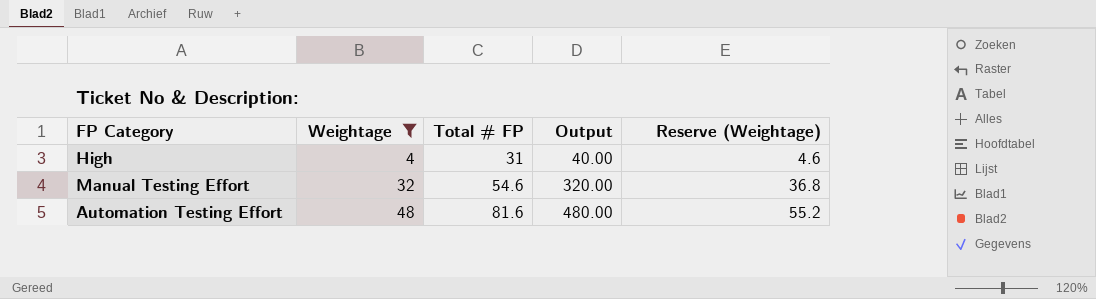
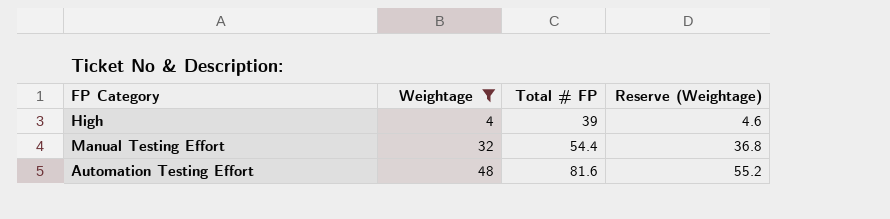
column Output | formula: [Weightage] * 10 -> none
High | Total # FP: 31 -> 39
Manual Testing Effort | Total # FP: 54.6 -> 54.4

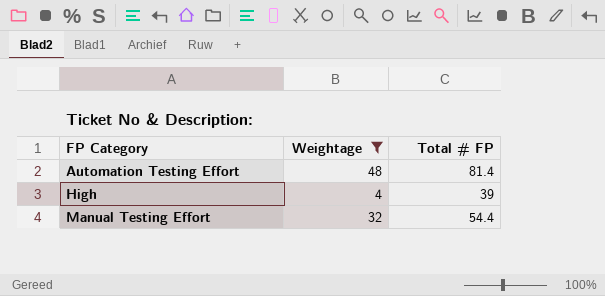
row order: Weightage ascending -> FP Category ascending
column Reserve (Weightage) | formula: [Weightage] * 1.15 -> none
Automation Testing Effort | Total # FP: 81.6 -> 81.4

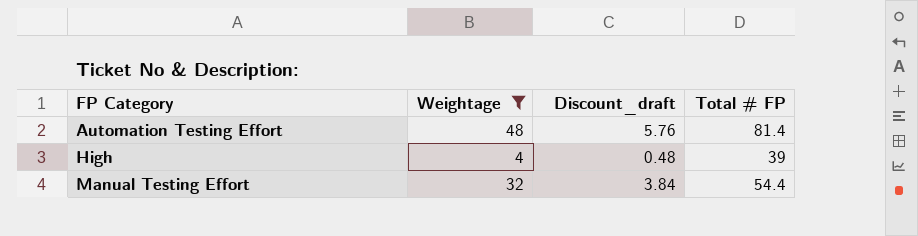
column Discount_draft | formula: none -> [Weightage] * 0.12

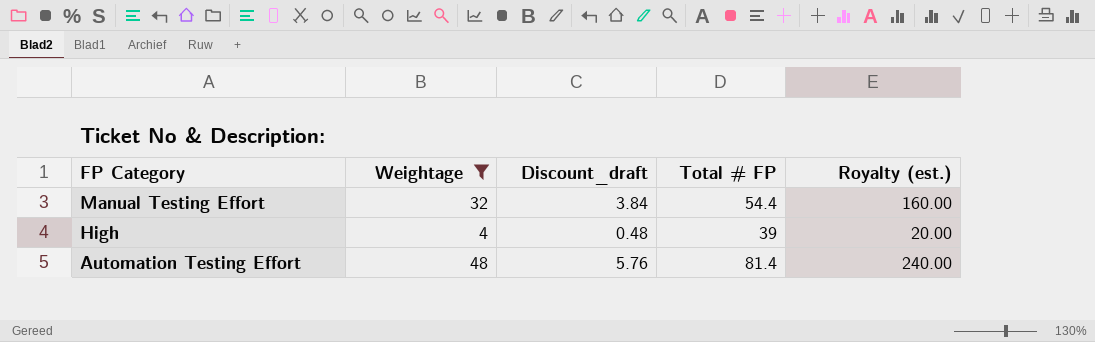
row order: FP Category ascending -> FP Category descending
column Royalty (est.) | formula: none -> [Weightage] * 5

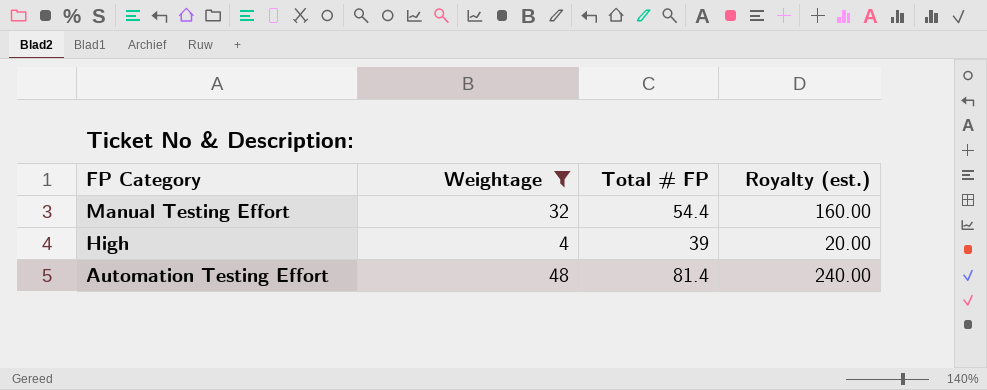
column Discount_draft | formula: [Weightage] * 0.12 -> none

